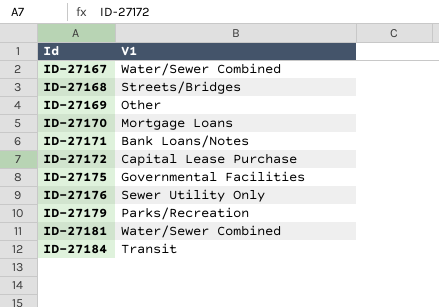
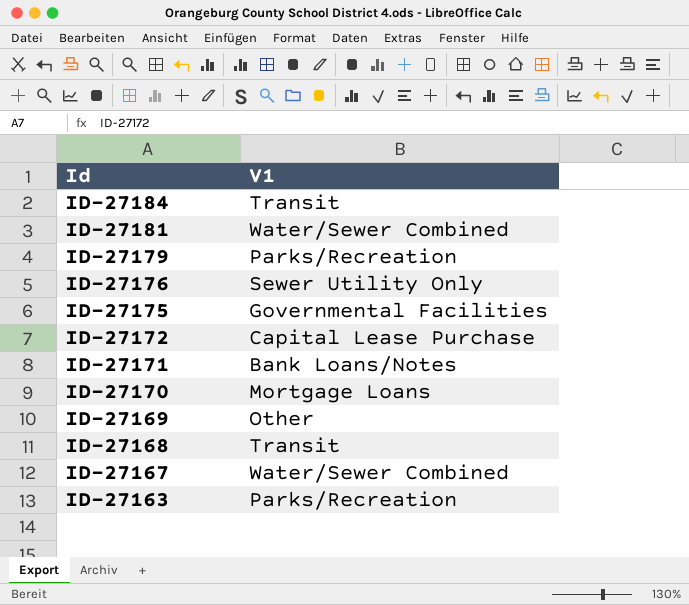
row order: Id ascending -> Id descending
ID-27168 | V1: Streets/Bridges -> Transit
row ID-27163: none -> Parks/Recreation

